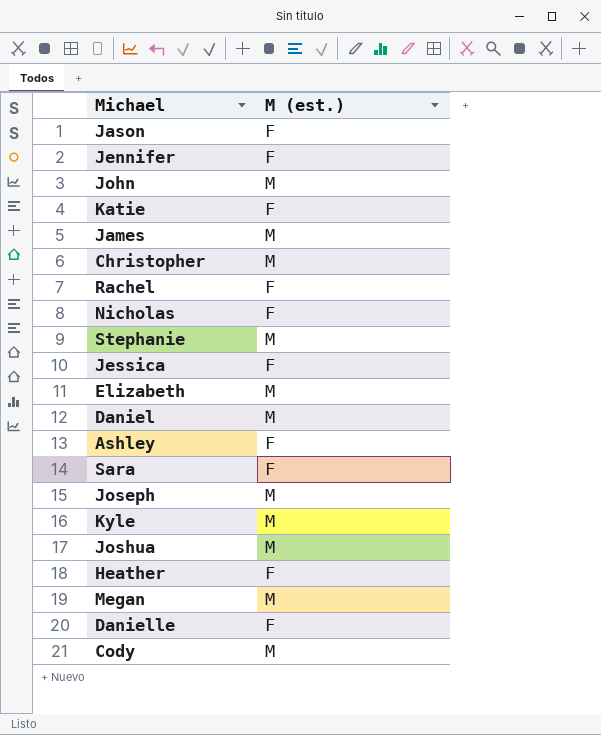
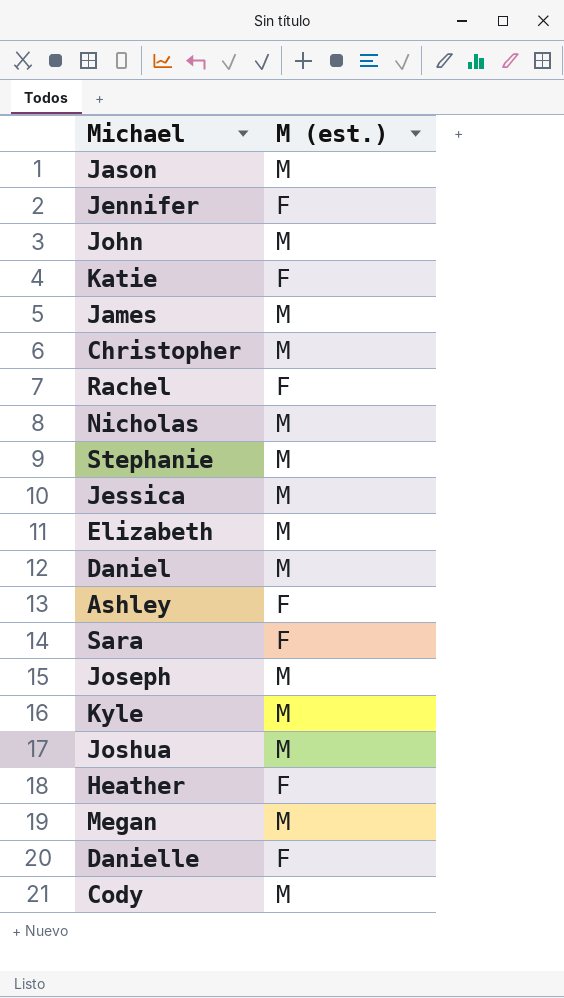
Jason | M (est.): F -> M
Nicholas | M (est.): F -> M
Jessica | M (est.): F -> M

